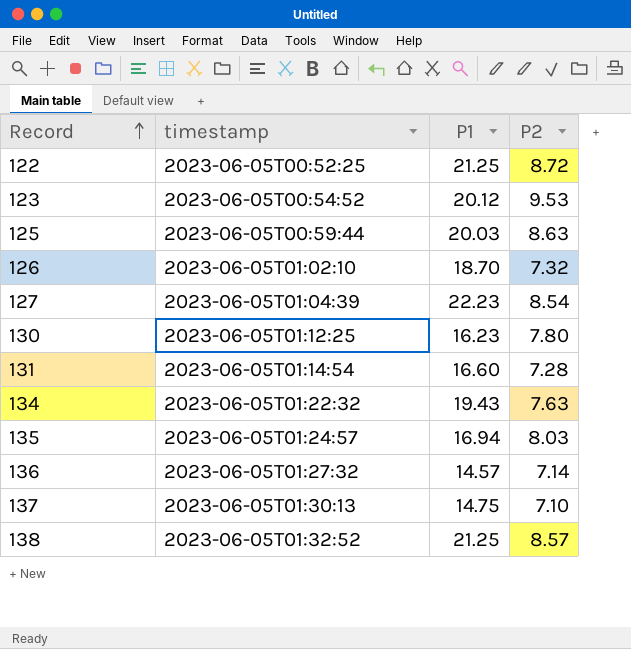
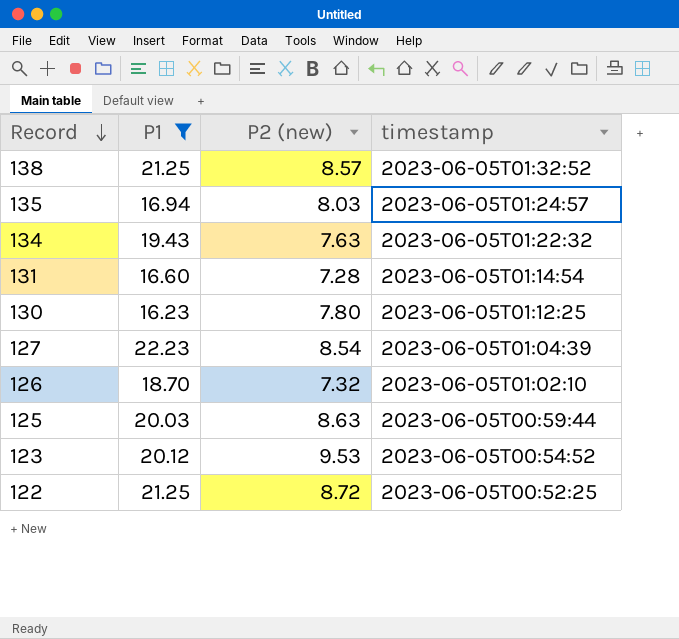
filter: none -> P1 >= 16.23
row order: Record ascending -> Record descending
column name: P2 -> P2 (new)
column timestamp | position: 2 -> 4

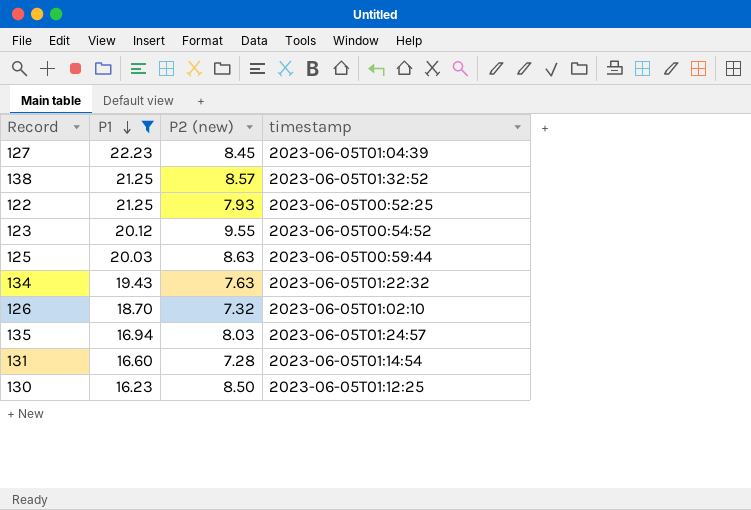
row order: Record descending -> P1 descending
127 | P2 (new): 8.54 -> 8.45
122 | P2 (new): 8.72 -> 7.93
123 | P2 (new): 9.53 -> 9.55
130 | P2 (new): 7.80 -> 8.50

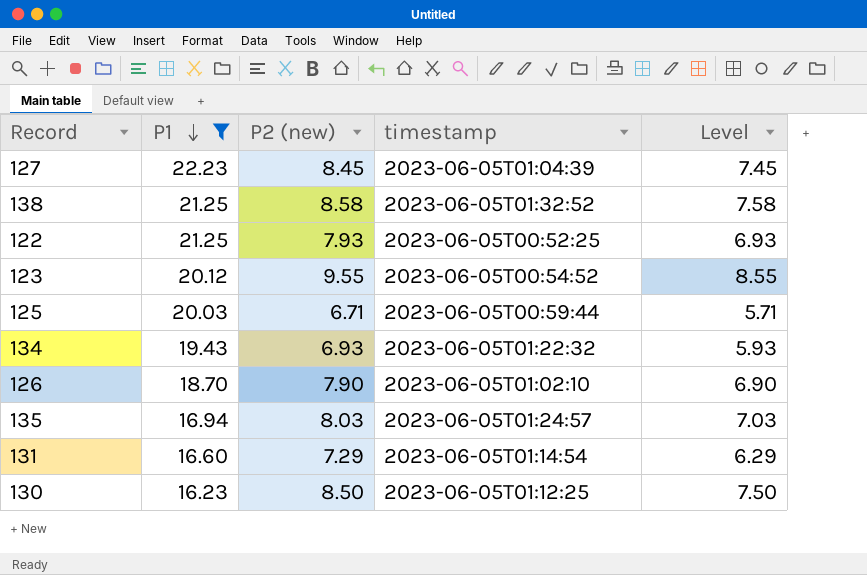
column Level | formula: none -> [P2 (new)] - 1
138 | P2 (new): 8.57 -> 8.58
125 | P2 (new): 8.63 -> 6.71
134 | P2 (new): 7.63 -> 6.93
126 | P2 (new): 7.32 -> 7.90
131 | P2 (new): 7.28 -> 7.29

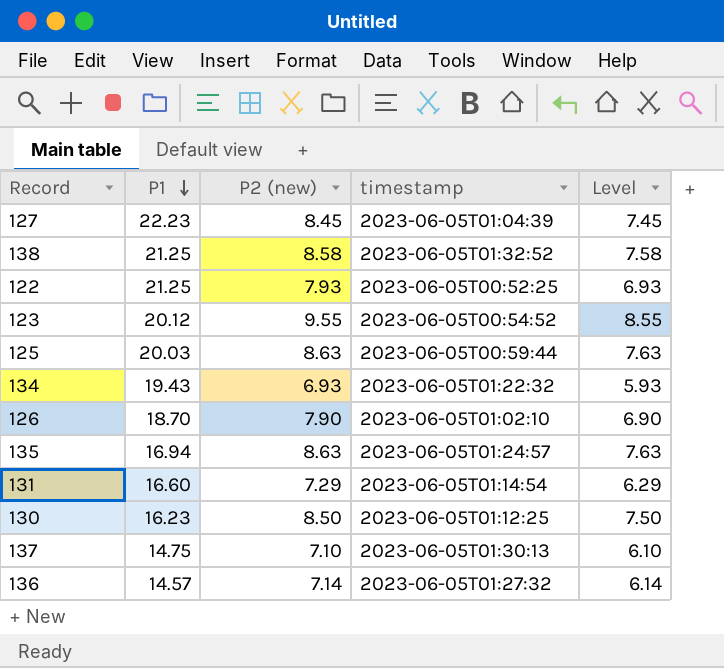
filter: P1 >= 16.23 -> none
125 | P2 (new): 6.71 -> 8.63
125 | Level: 5.71 -> 7.63
135 | P2 (new): 8.03 -> 8.63
135 | Level: 7.03 -> 7.63

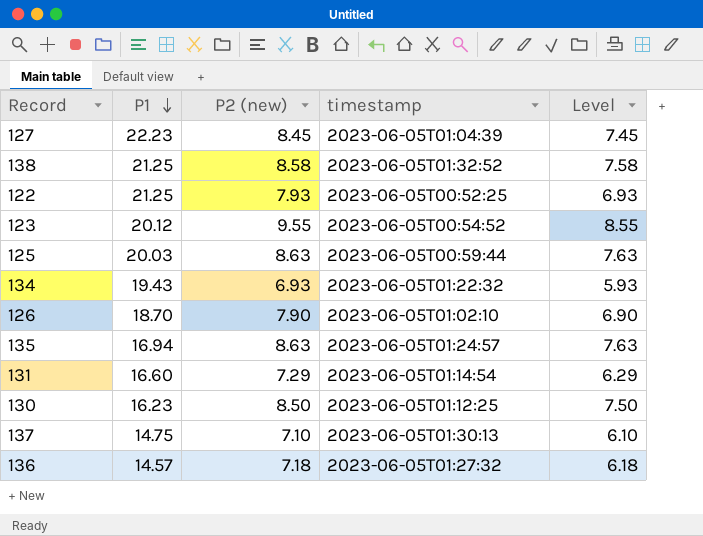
136 | P2 (new): 7.14 -> 7.18
136 | Level: 6.14 -> 6.18

